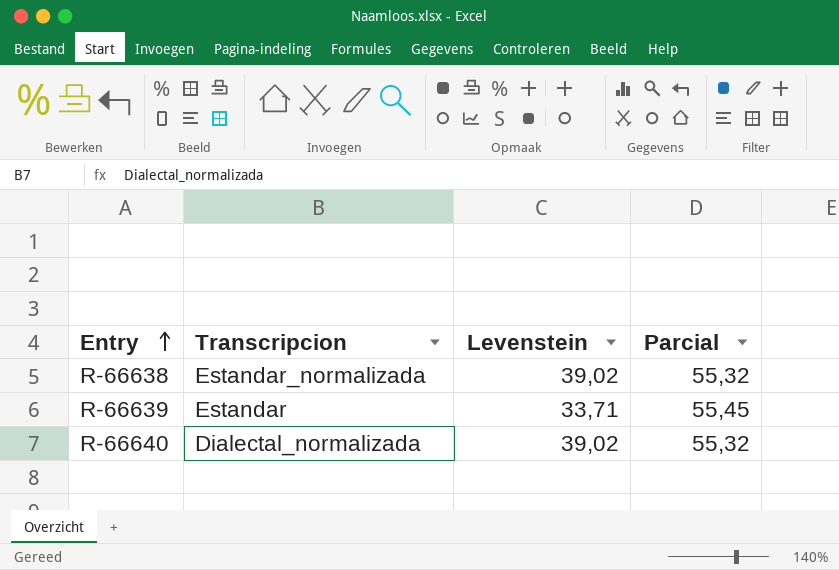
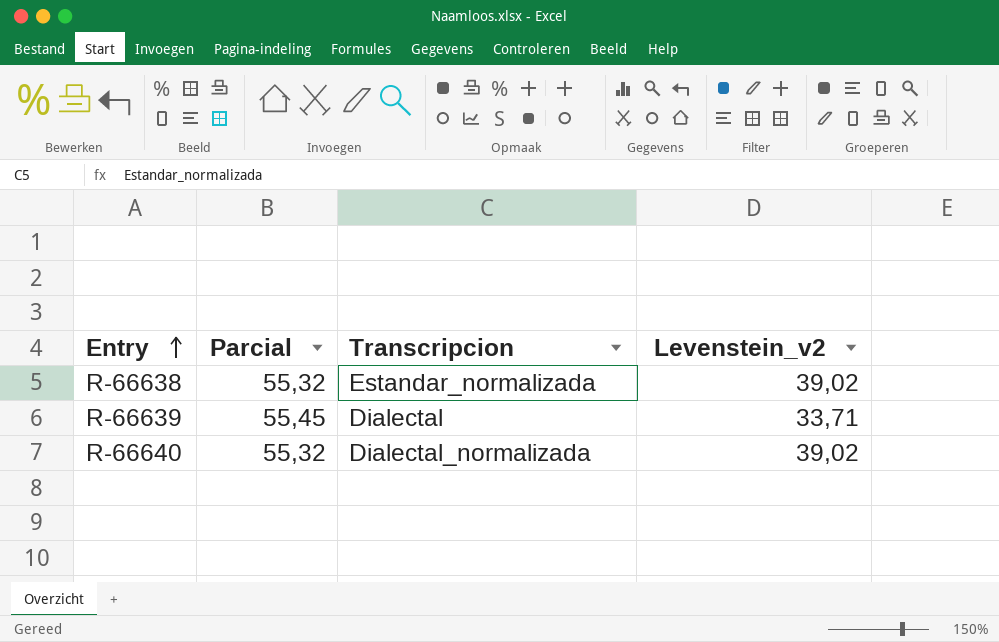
column Parcial | position: 4 -> 2
column name: Levenstein -> Levenstein_v2
R-66639 | Transcripcion: Estandar -> Dialectal

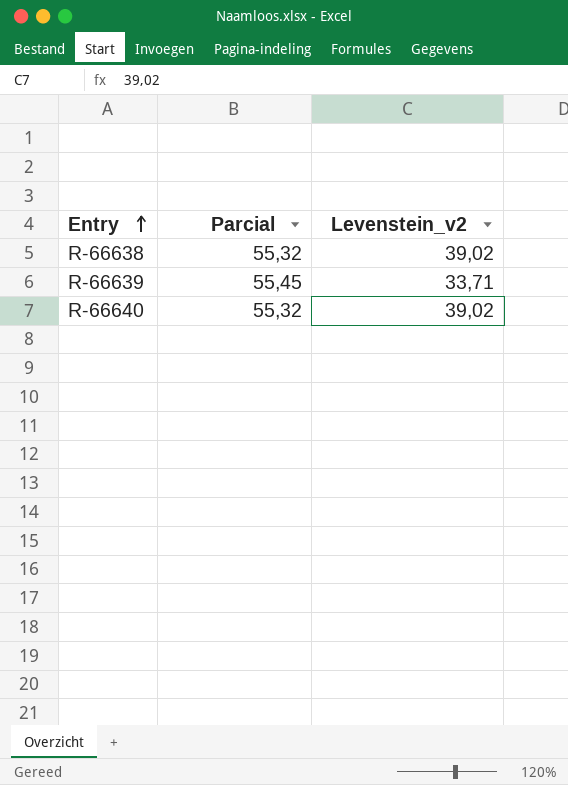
column Transcripcion | position: 3 -> none

